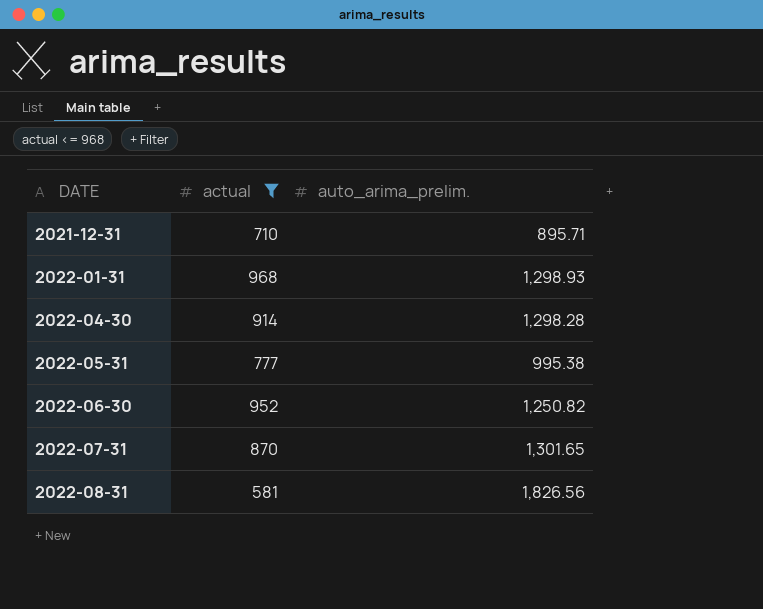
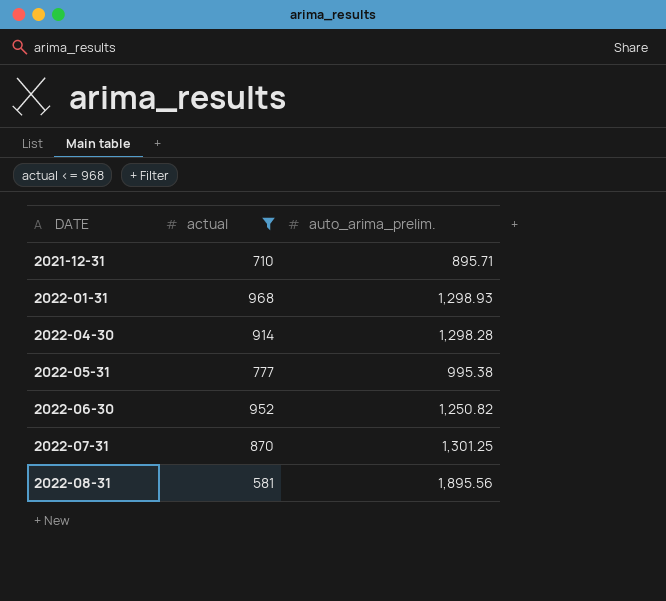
2022-07-31 | auto_arima_prelim.: 1,301.65 -> 1,301.25
2022-08-31 | auto_arima_prelim.: 1,826.56 -> 1,895.56

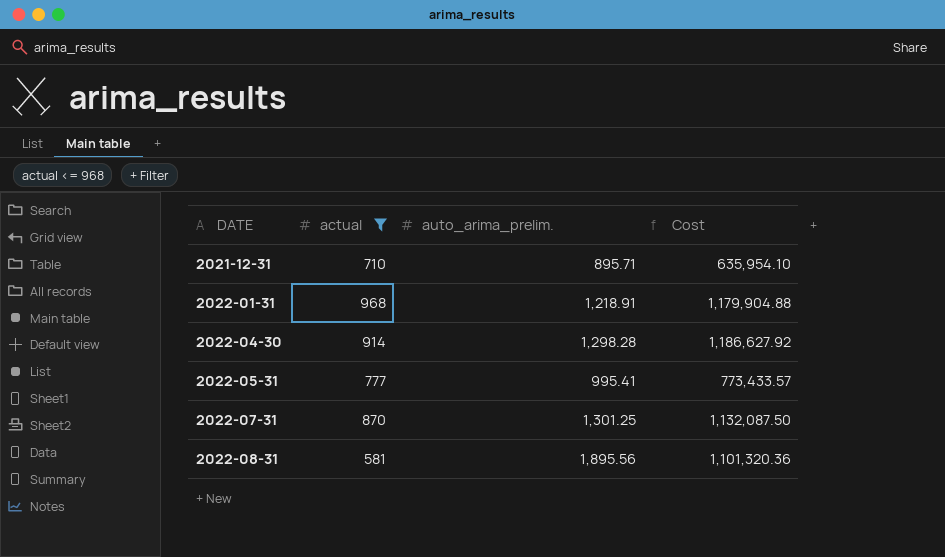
column Cost | formula: none -> [actual] * [auto_arima_prelim.]
row 2022-06-30: 952 | 1,250.82 -> none
2022-01-31 | auto_arima_prelim.: 1,298.93 -> 1,218.91
2022-05-31 | auto_arima_prelim.: 995.38 -> 995.41

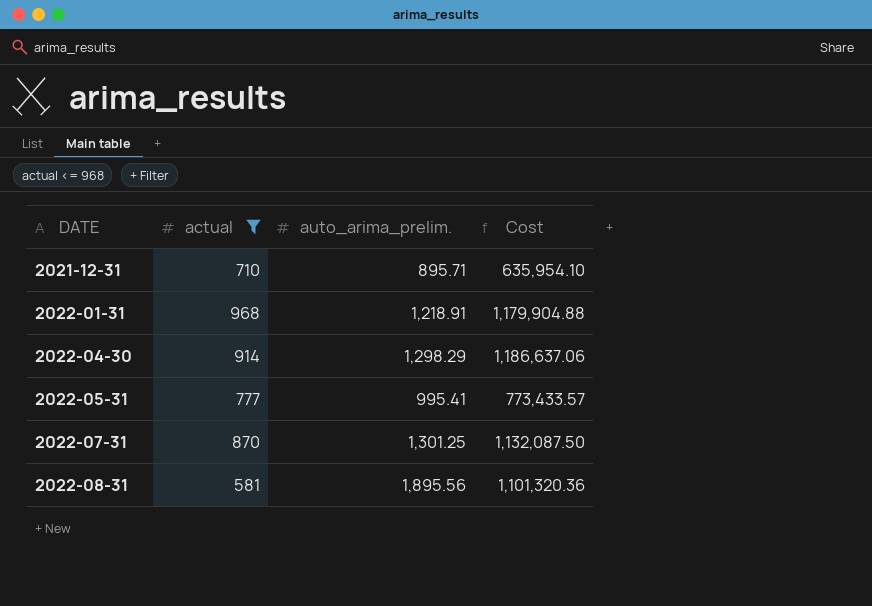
2022-04-30 | auto_arima_prelim.: 1,298.28 -> 1,298.29
2022-04-30 | Cost: 1,186,627.92 -> 1,186,637.06

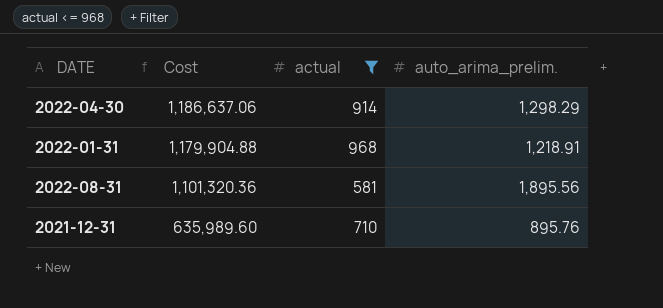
row order: DATE ascending -> Cost descending
column Cost | position: 4 -> 2
row 2022-05-31: 777 | 995.41 | 773,433.57 -> none
row 2022-07-31: 870 | 1,301.25 | 1,132,087.50 -> none
2021-12-31 | Cost: 635,954.10 -> 635,989.60
2021-12-31 | auto_arima_prelim.: 895.71 -> 895.76

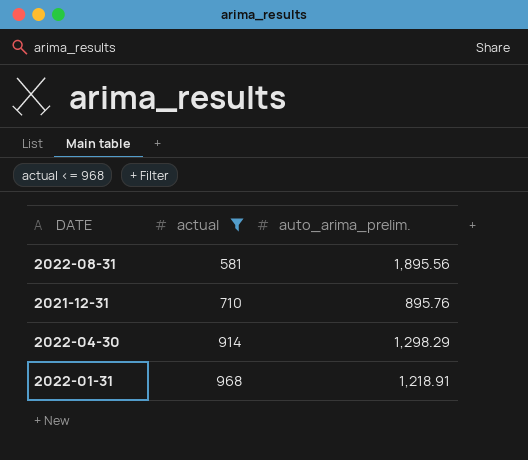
row order: Cost descending -> actual ascending
column Cost | formula: [actual] * [auto_arima_prelim.] -> none

